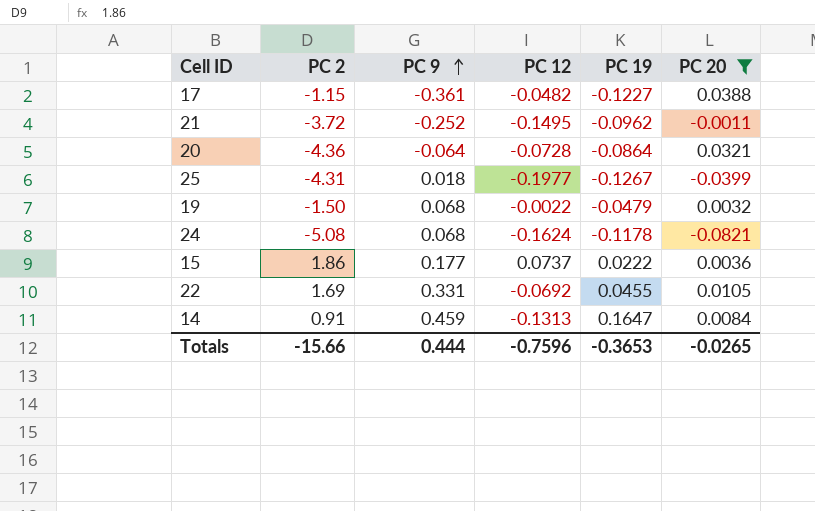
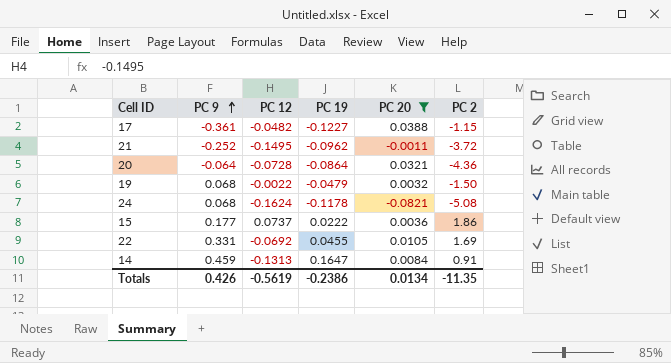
column PC 2 | position: 2 -> 6
row 25: -4.31 | 0.018 | -0.1977 | -0.1267 | -0.0399 -> none
Totals | PC 9: 0.444 -> 0.426
Totals | PC 12: -0.7596 -> -0.5619
Totals | PC 19: -0.3653 -> -0.2386
Totals | PC 20: -0.0265 -> 0.0134
Totals | PC 2: -15.66 -> -11.35

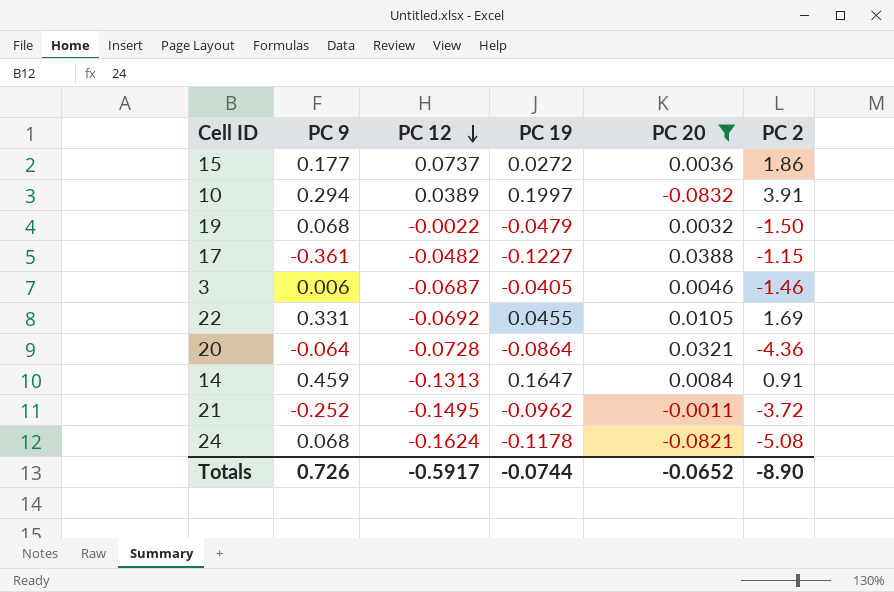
row order: PC 9 ascending -> PC 12 descending
15 | PC 19: 0.0222 -> 0.0272
row 10: none -> 0.294 | 0.0389 | 0.1997 | -0.0832 | 3.91
row 3: none -> 0.006 | -0.0687 | -0.0405 | 0.0046 | -1.46
Totals | PC 9: 0.426 -> 0.726
Totals | PC 12: -0.5619 -> -0.5917
Totals | PC 19: -0.2386 -> -0.0744
Totals | PC 20: 0.0134 -> -0.0652
Totals | PC 2: -11.35 -> -8.90

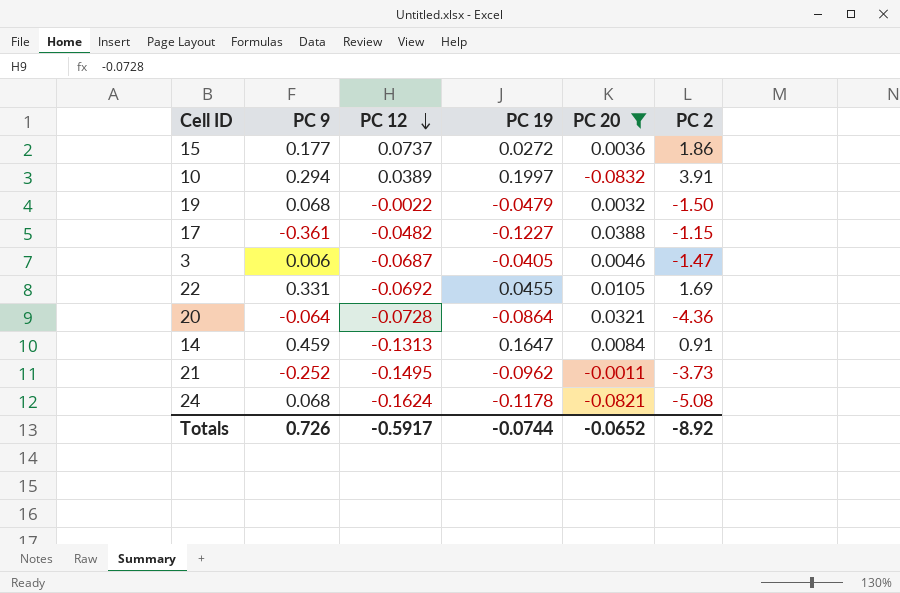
3 | PC 2: -1.46 -> -1.47
21 | PC 2: -3.72 -> -3.73
Totals | PC 2: -8.90 -> -8.92

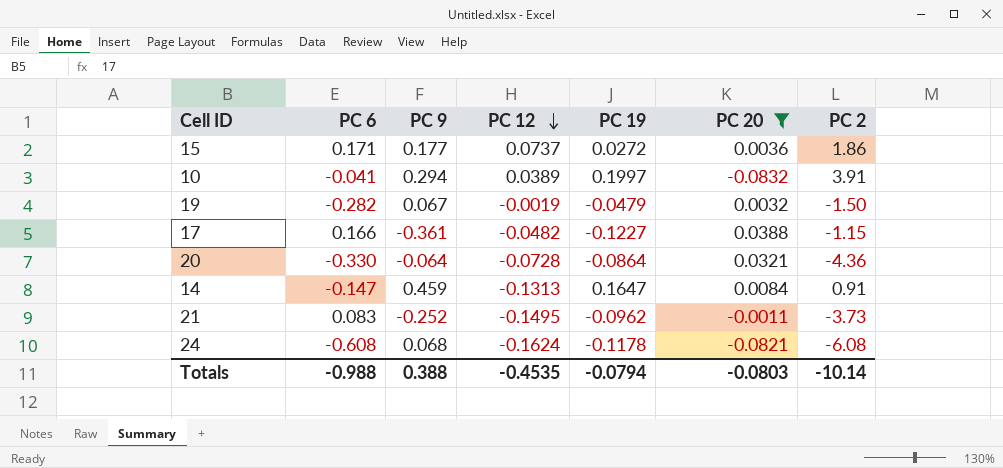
column PC 6 | position: none -> 2
row 3: 0.006 | -0.0687 | -0.0405 | 0.0046 | -1.47 -> none
row 22: 0.331 | -0.0692 | 0.0455 | 0.0105 | 1.69 -> none
19 | PC 9: 0.068 -> 0.067
19 | PC 12: -0.0022 -> -0.0019
24 | PC 2: -5.08 -> -6.08
Totals | PC 9: 0.726 -> 0.388
Totals | PC 12: -0.5917 -> -0.4535
Totals | PC 19: -0.0744 -> -0.0794
Totals | PC 20: -0.0652 -> -0.0803
Totals | PC 2: -8.92 -> -10.14

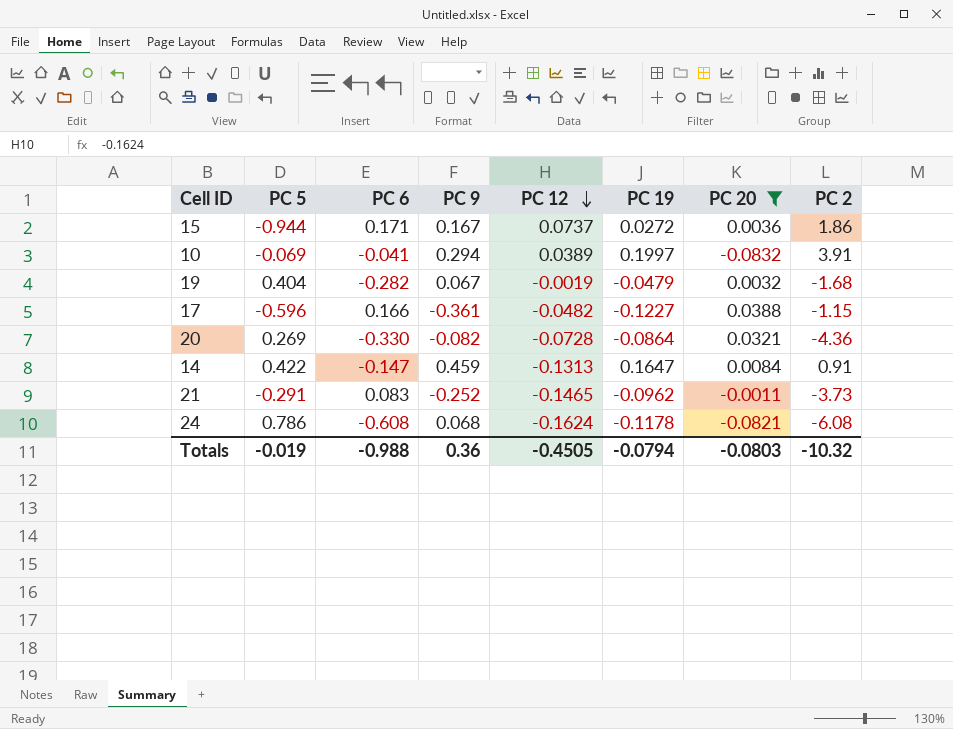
column PC 5 | position: none -> 2
15 | PC 9: 0.177 -> 0.167
19 | PC 2: -1.50 -> -1.68
20 | PC 9: -0.064 -> -0.082
21 | PC 12: -0.1495 -> -0.1465
Totals | PC 9: 0.388 -> 0.36
Totals | PC 12: -0.4535 -> -0.4505
Totals | PC 2: -10.14 -> -10.32

